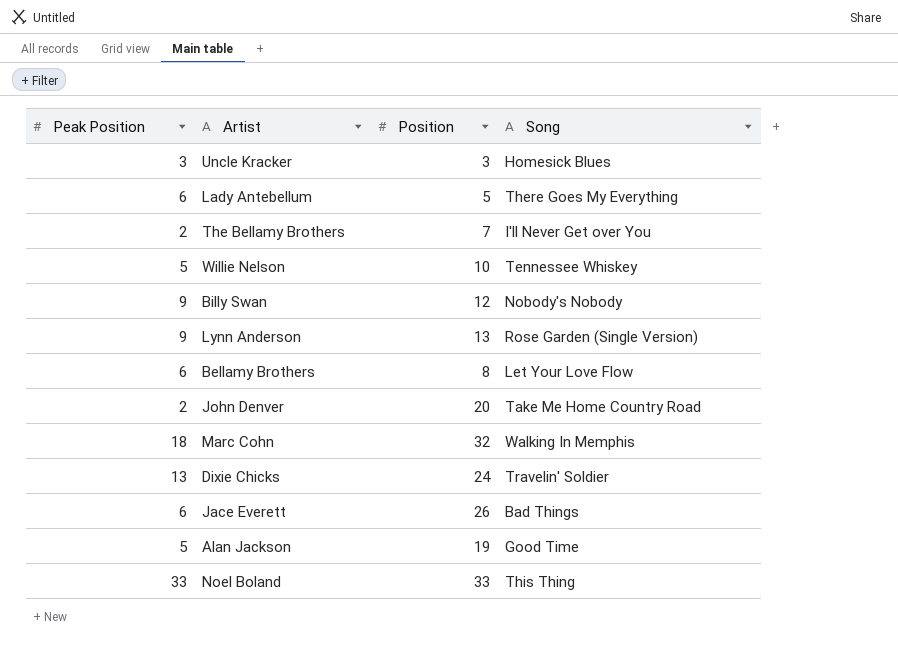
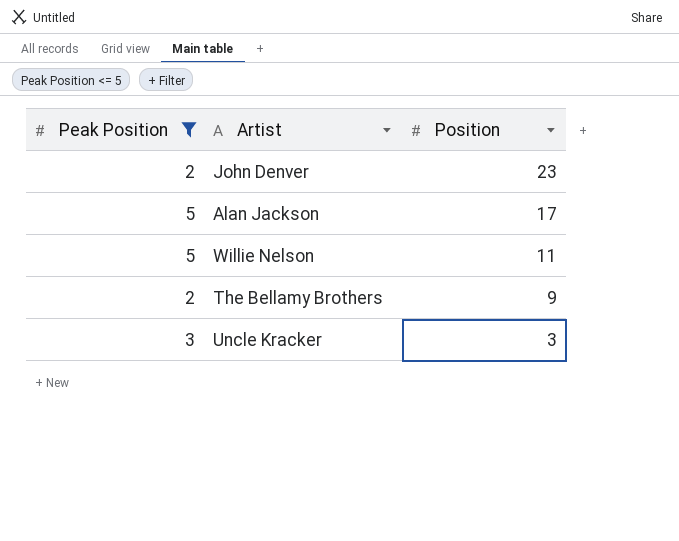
filter: none -> Peak Position <= 5
row order: none -> Position descending
column Song | position: 4 -> none
John Denver | Position: 20 -> 23
Alan Jackson | Position: 19 -> 17
Willie Nelson | Position: 10 -> 11
The Bellamy Brothers | Position: 7 -> 9

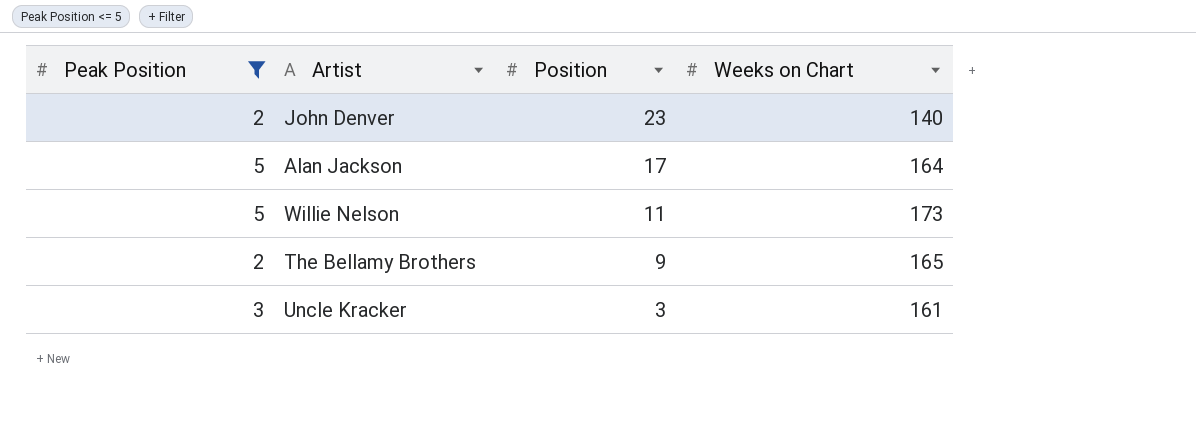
column Weeks on Chart | position: none -> 4

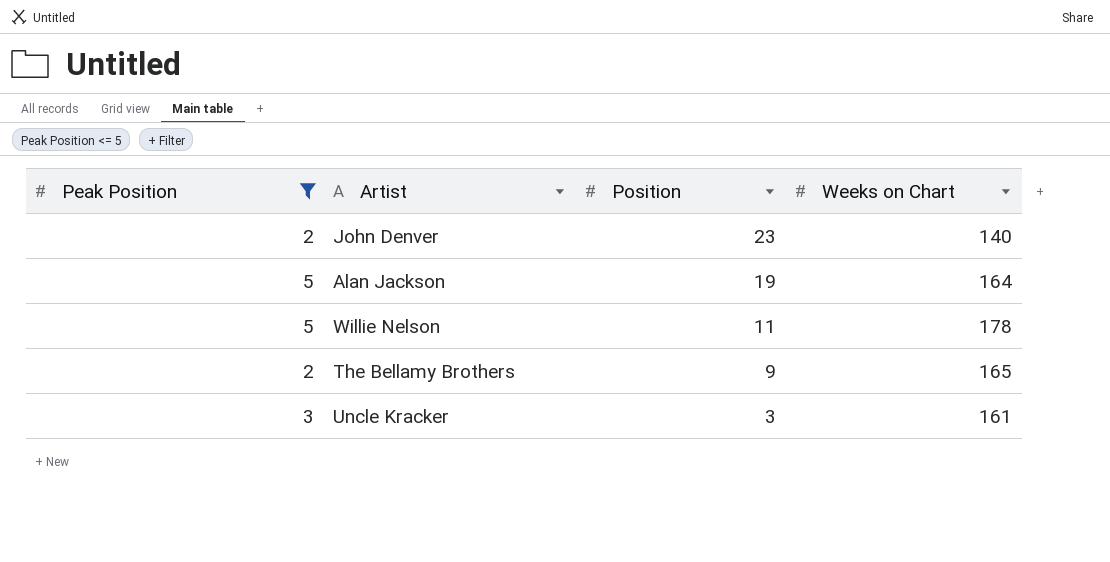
Alan Jackson | Position: 17 -> 19
Willie Nelson | Weeks on Chart: 173 -> 178

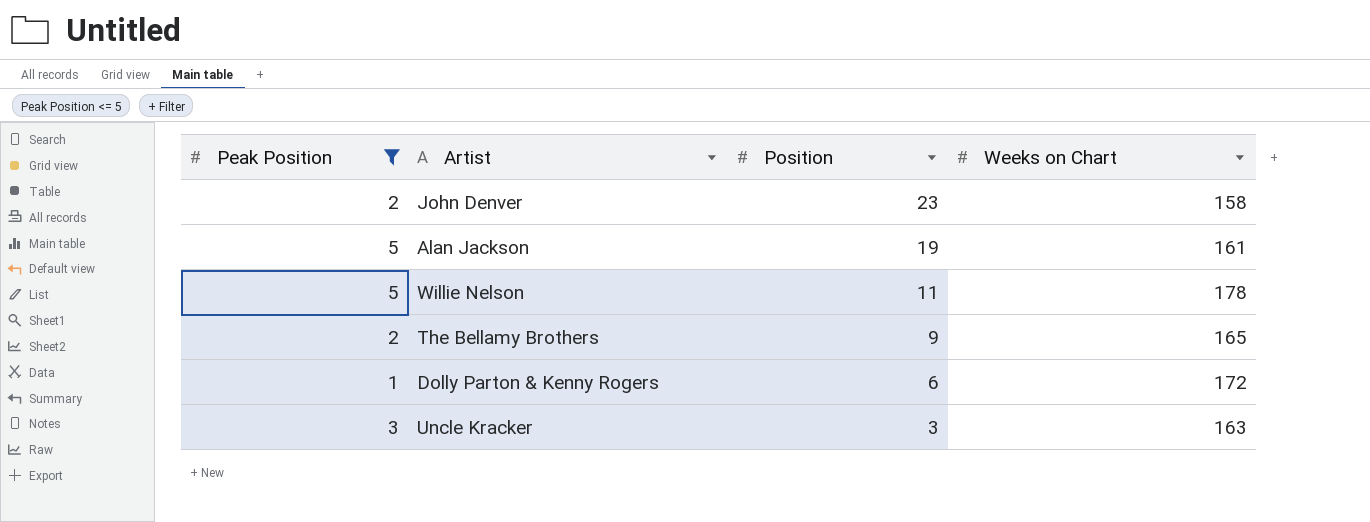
John Denver | Weeks on Chart: 140 -> 158
Alan Jackson | Weeks on Chart: 164 -> 161
row Dolly Parton & Kenny Rogers: none -> 1 | 6 | 172
Uncle Kracker | Weeks on Chart: 161 -> 163

